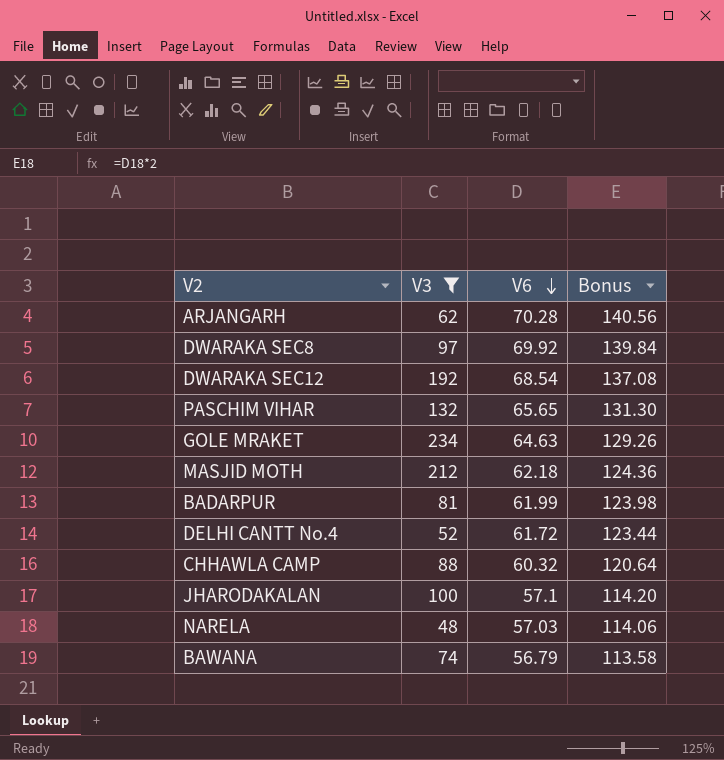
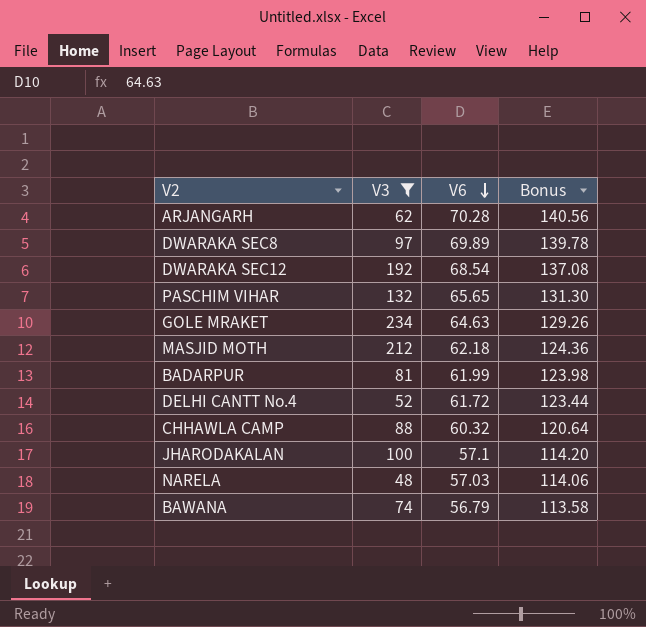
DWARAKA SEC8 | V6: 69.92 -> 69.89
DWARAKA SEC8 | Bonus: 139.84 -> 139.78

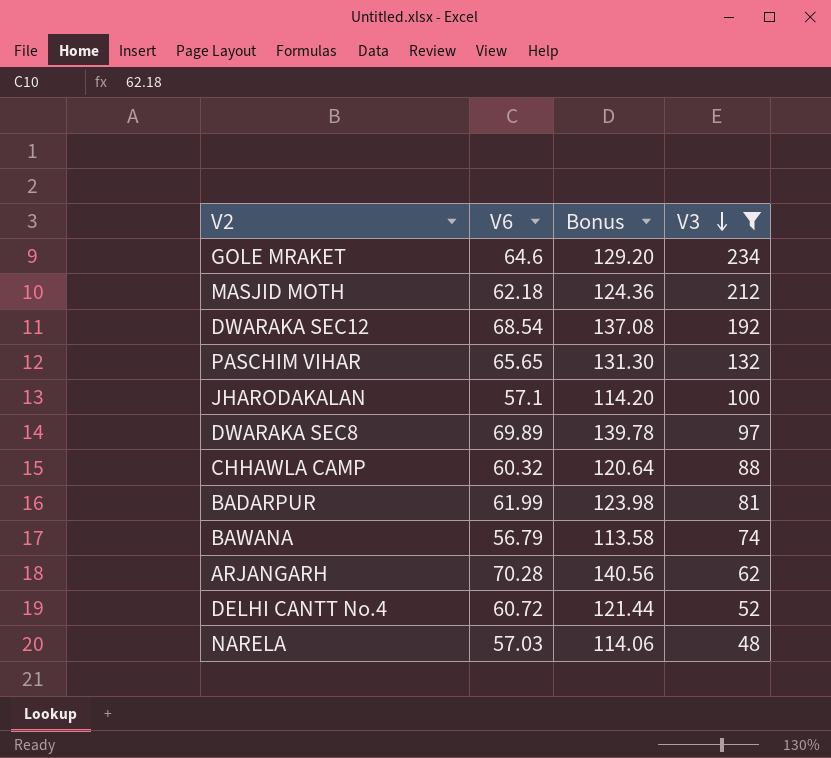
row order: V6 descending -> V3 descending
column V3 | position: 2 -> 4
GOLE MRAKET | V6: 64.63 -> 64.6
GOLE MRAKET | Bonus: 129.26 -> 129.20
DELHI CANTT No.4 | V6: 61.72 -> 60.72
DELHI CANTT No.4 | Bonus: 123.44 -> 121.44

